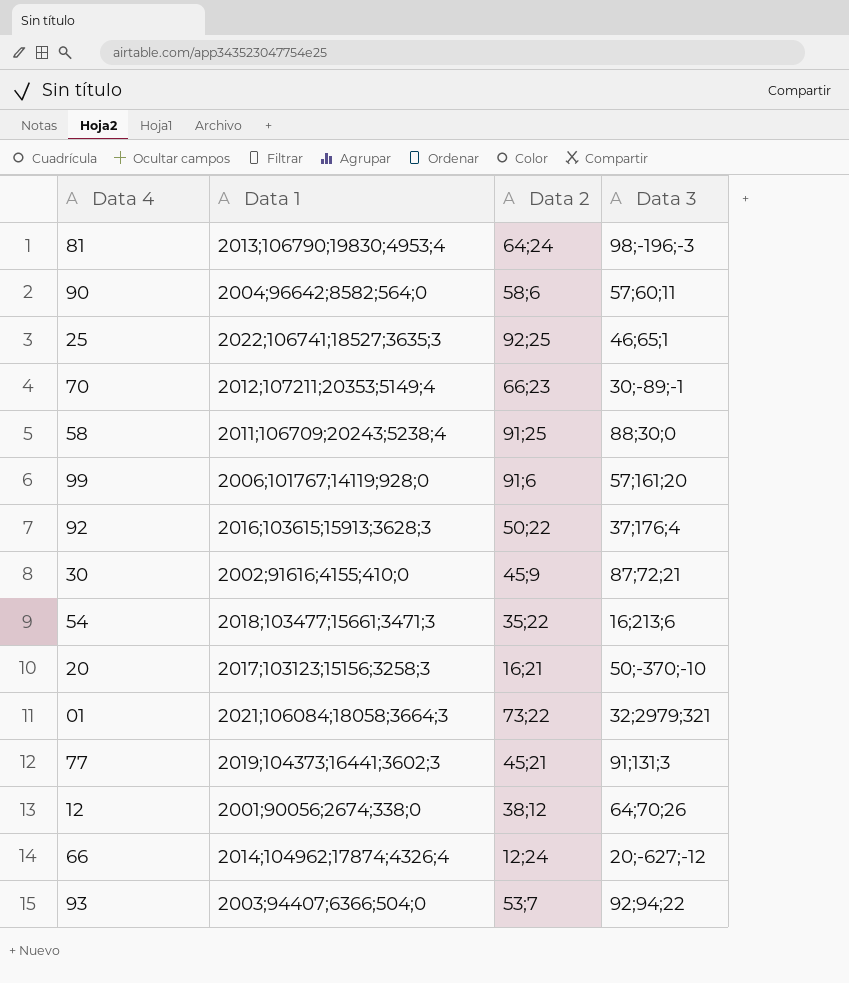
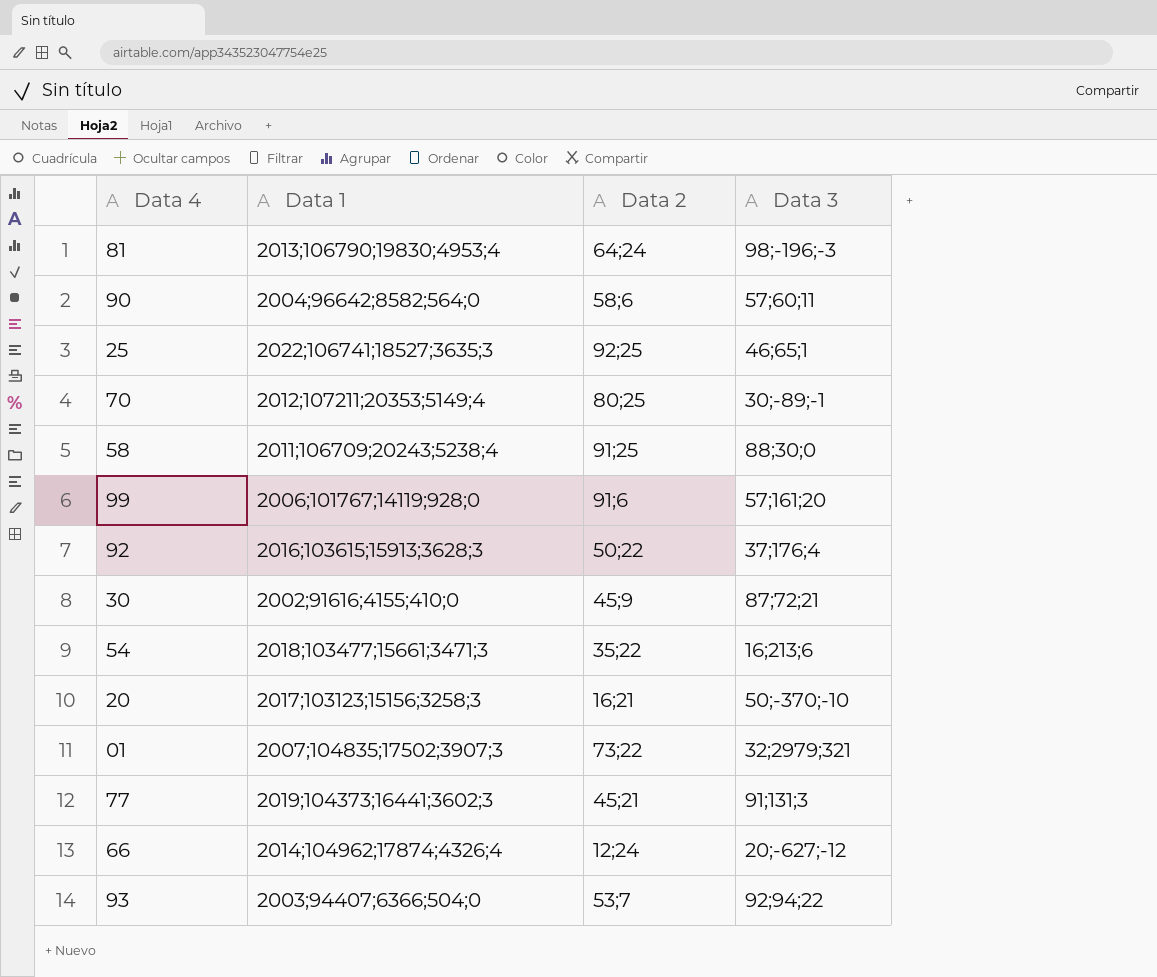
row 12: 2001;90056;2674;338;0 | 38;12 | 64;70;26 -> none
70 | Data 2: 66;23 -> 80;25
01 | Data 1: 2021;106084;18058;3664;3 -> 2007;104835;17502;3907;3

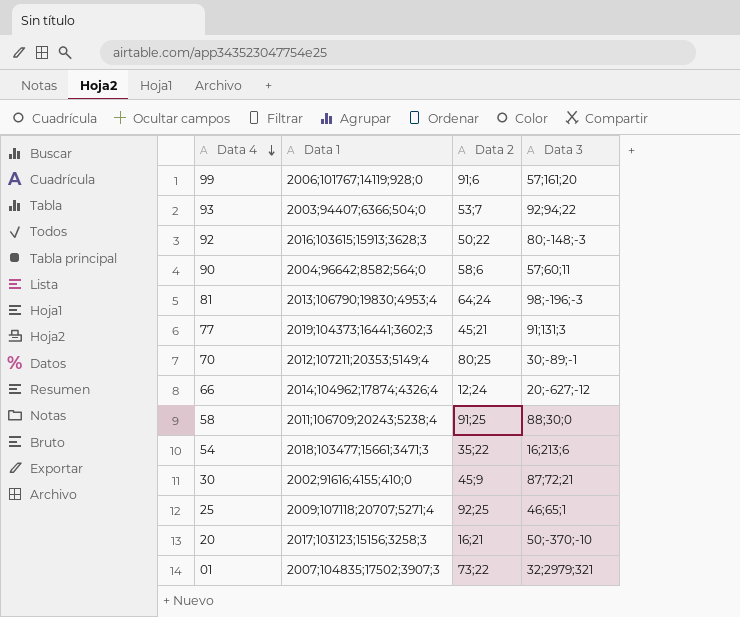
row order: none -> Data 4 descending
92 | Data 3: 37;176;4 -> 80;-148;-3
25 | Data 1: 2022;106741;18527;3635;3 -> 2009;107118;20707;5271;4

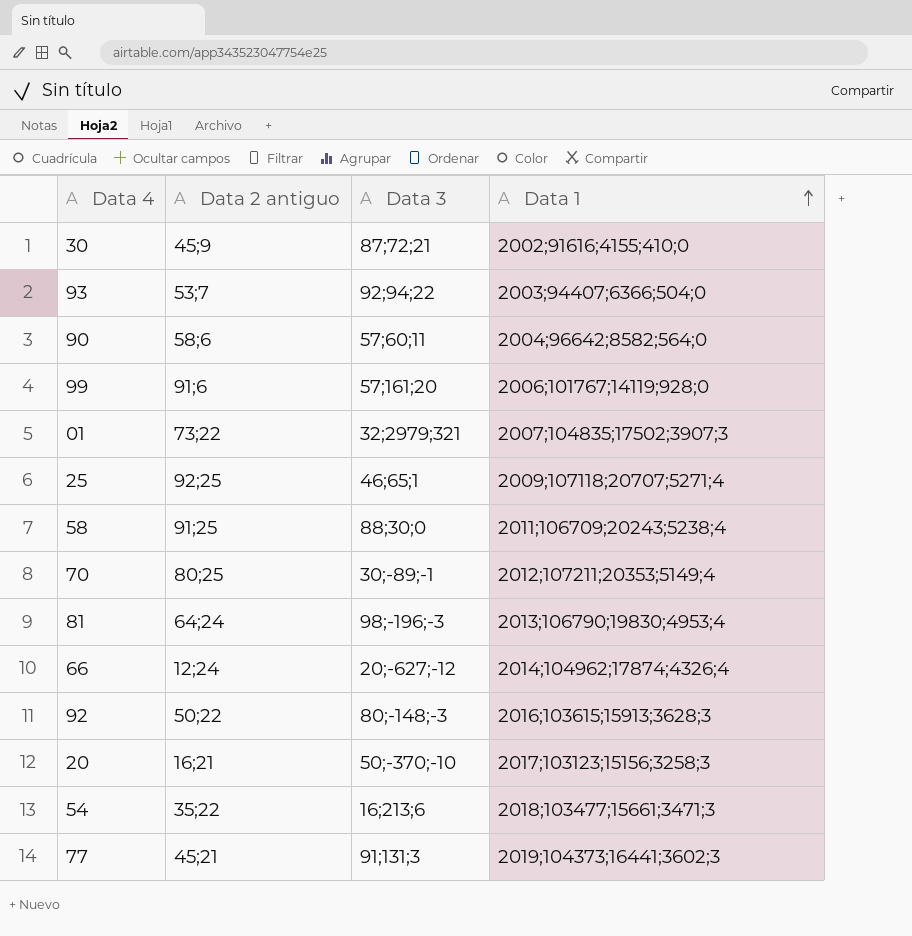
row order: Data 4 descending -> Data 1 ascending
column name: Data 2 -> Data 2 antiguo
column Data 1 | position: 2 -> 4

